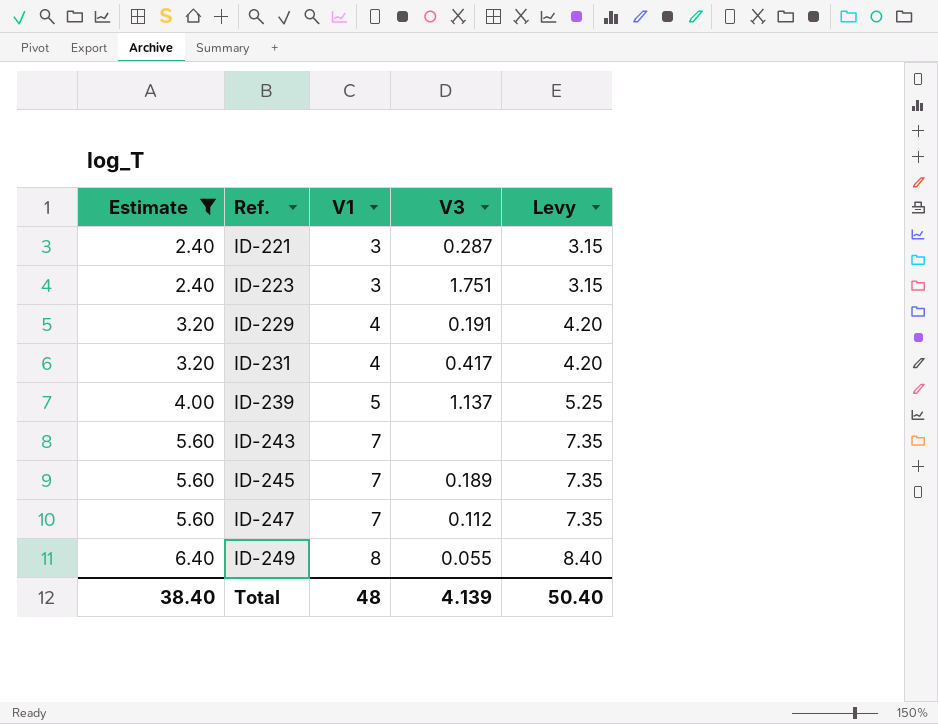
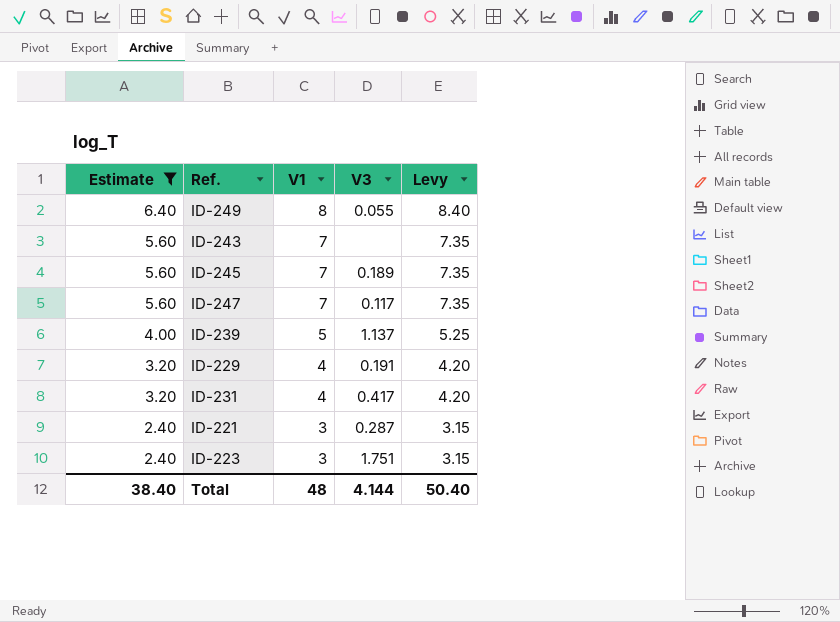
row order: Estimate ascending -> Estimate descending
ID-247 | V3: 0.112 -> 0.117
Total | V3: 4.139 -> 4.144

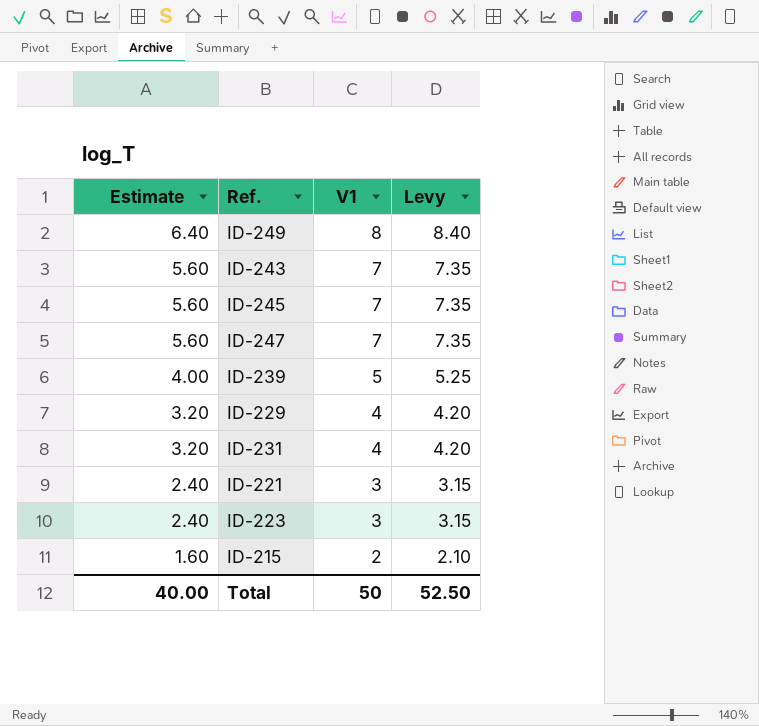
filter: Estimate != 1.60 -> none
column V3 | position: 4 -> none
Total | Estimate: 38.40 -> 40.00
Total | V1: 48 -> 50
Total | Levy: 50.40 -> 52.50

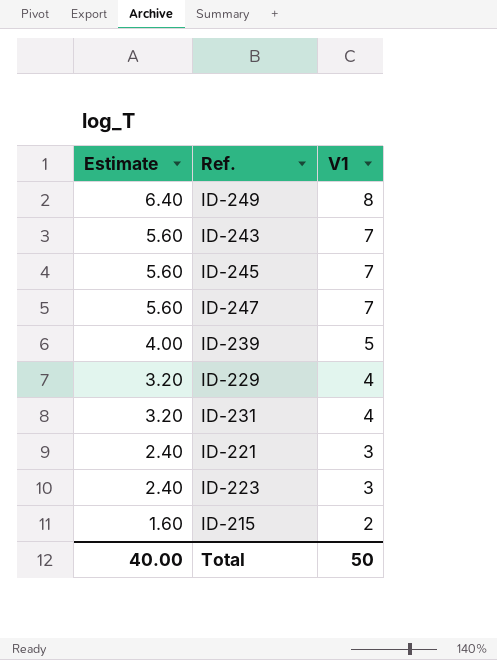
column Levy | formula: [V1] * 1.05 -> none

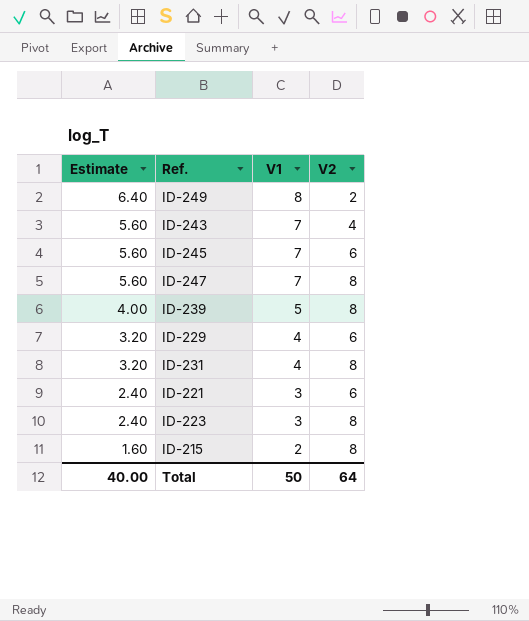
column V2 | position: none -> 4

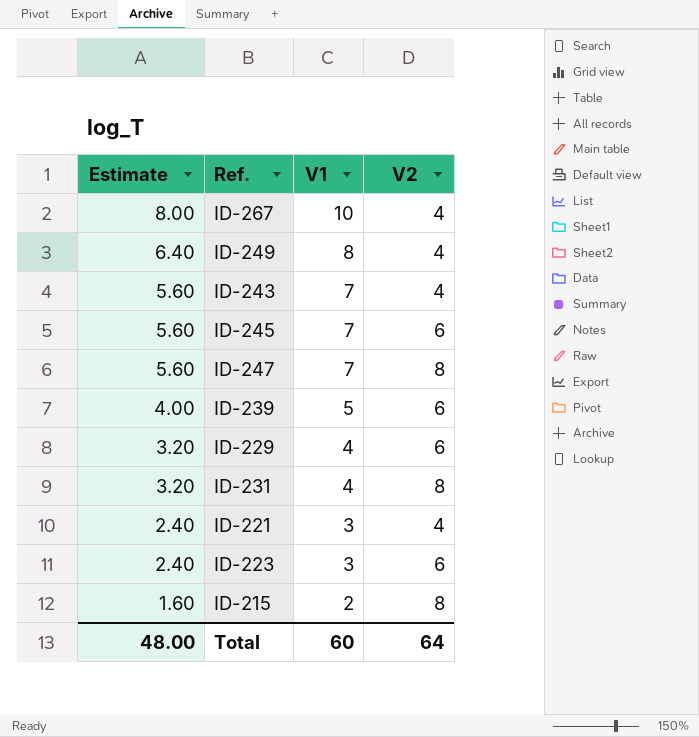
row ID-267: none -> 8.00 | 10 | 4
ID-249 | V2: 2 -> 4
ID-239 | V2: 8 -> 6
ID-221 | V2: 6 -> 4
ID-223 | V2: 8 -> 6
Total | Estimate: 40.00 -> 48.00
Total | V1: 50 -> 60

